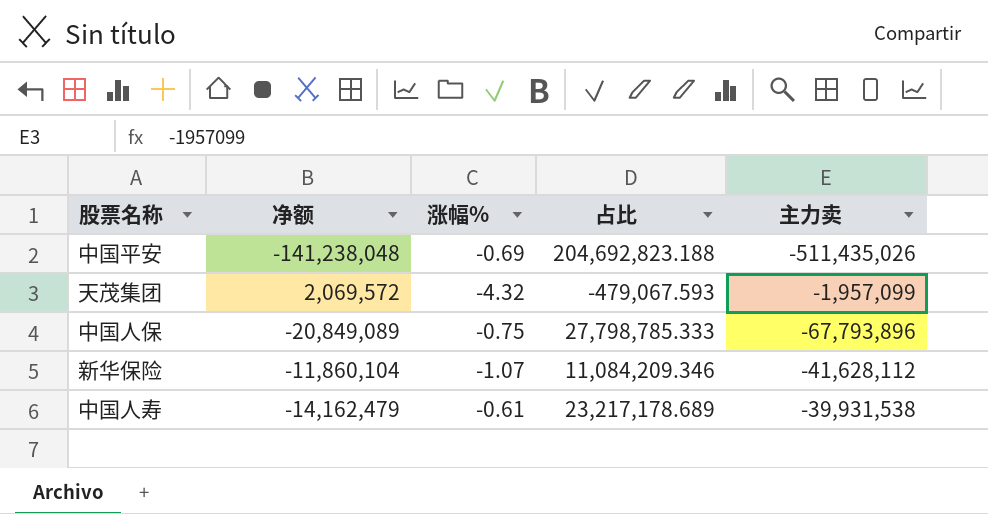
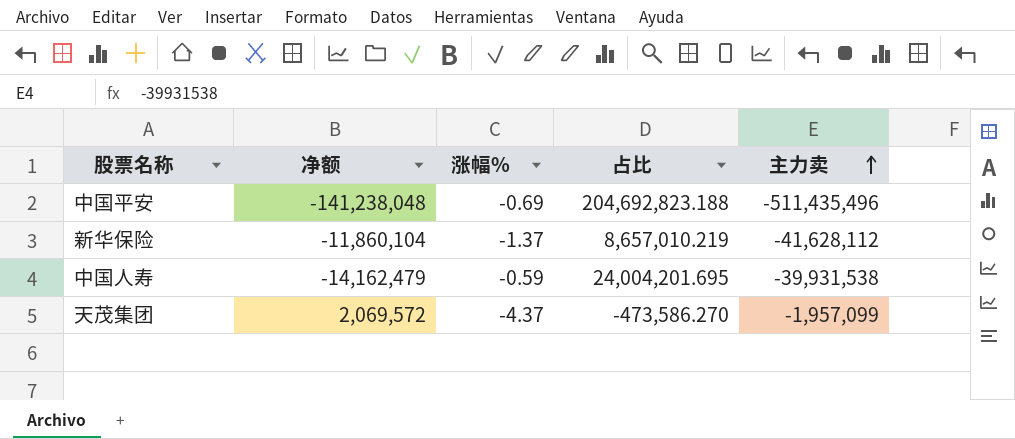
row order: none -> 主力卖 ascending
row 中国人保: -20,849,089 | -0.75 | 27,798,785.333 | -67,793,896 -> none
中国平安 | 主力卖: -511,435,026 -> -511,435,496
新华保险 | 涨幅%: -1.07 -> -1.37
新华保险 | 占比: 11,084,209.346 -> 8,657,010.219
中国人寿 | 涨幅%: -0.61 -> -0.59
中国人寿 | 占比: 23,217,178.689 -> 24,004,201.695
天茂集团 | 涨幅%: -4.32 -> -4.37
天茂集团 | 占比: -479,067.593 -> -473,586.270

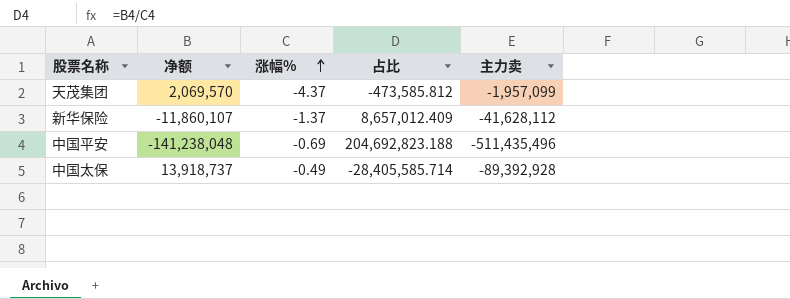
row order: 主力卖 ascending -> 涨幅% ascending
row 中国人寿: -14,162,479 | -0.59 | 24,004,201.695 | -39,931,538 -> none
天茂集团 | 净额: 2,069,572 -> 2,069,570
天茂集团 | 占比: -473,586.270 -> -473,585.812
新华保险 | 净额: -11,860,104 -> -11,860,107
新华保险 | 占比: 8,657,010.219 -> 8,657,012.409
row 中国太保: none -> 13,918,737 | -0.49 | -28,405,585.714 | -89,392,928

